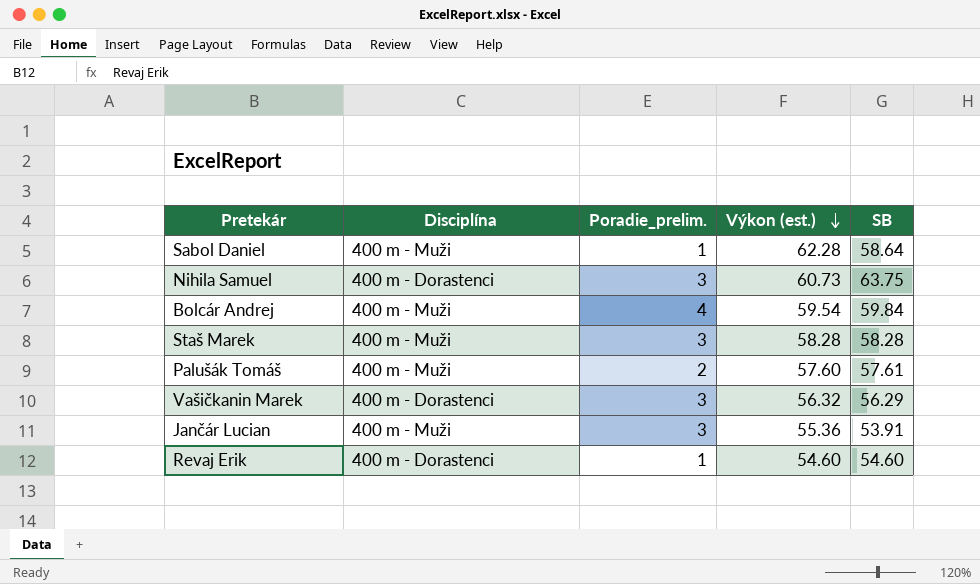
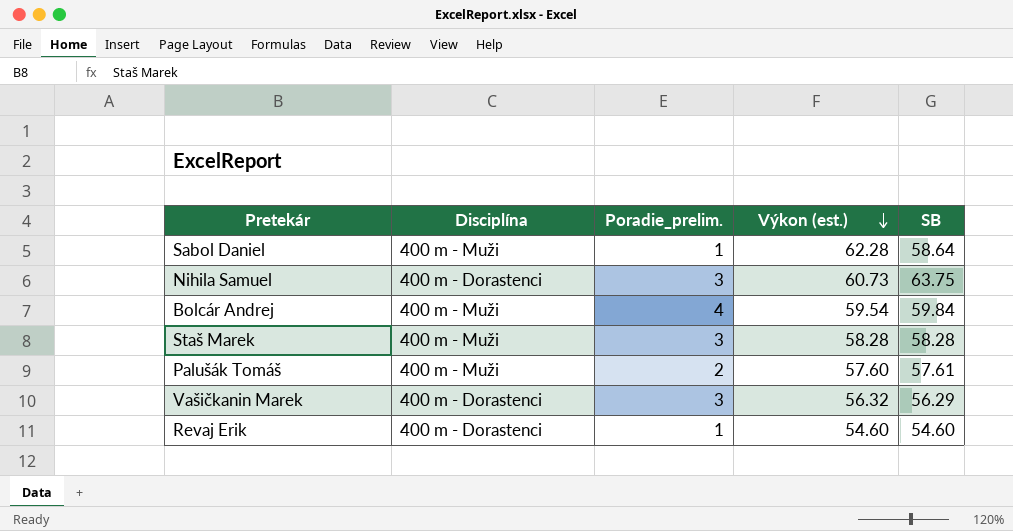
row Jančár Lucian: 400 m - Muži | 3 | 55.36 | 53.91 -> none

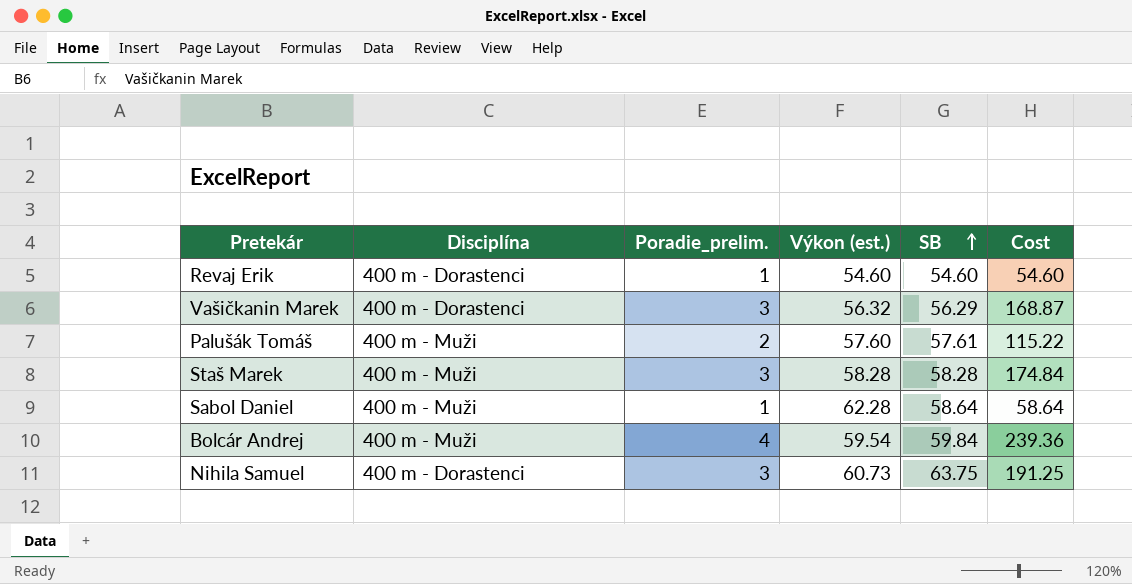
row order: Výkon (est.) descending -> SB ascending
column Cost | formula: none -> [Poradie_prelim.] * [SB]

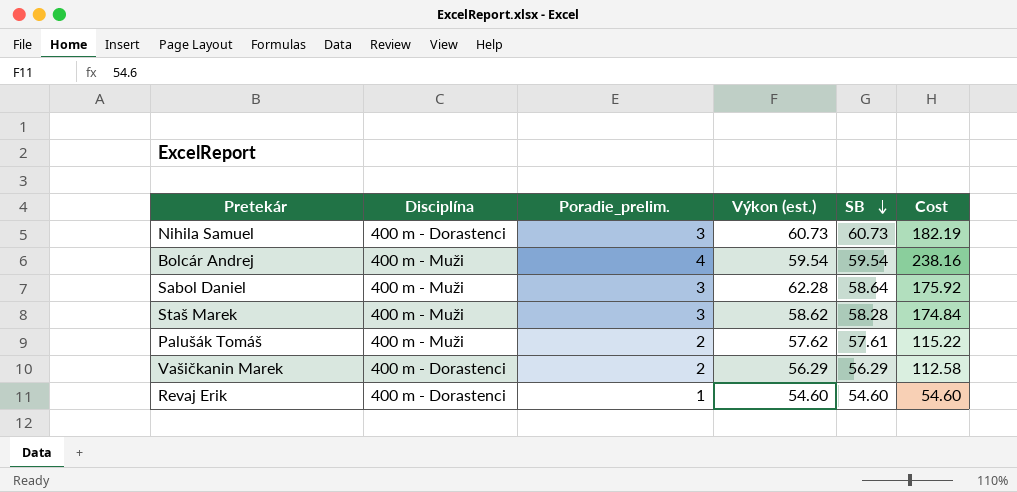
row order: SB ascending -> SB descending
Nihila Samuel | SB: 63.75 -> 60.73
Nihila Samuel | Cost: 191.25 -> 182.19
Bolcár Andrej | SB: 59.84 -> 59.54
Bolcár Andrej | Cost: 239.36 -> 238.16
Sabol Daniel | Poradie_prelim.: 1 -> 3
Sabol Daniel | Cost: 58.64 -> 175.92
Staš Marek | Výkon (est.): 58.28 -> 58.62
Palušák Tomáš | Výkon (est.): 57.60 -> 57.62
Vašičkanin Marek | Poradie_prelim.: 3 -> 2
Vašičkanin Marek | Výkon (est.): 56.32 -> 56.29
Vašičkanin Marek | Cost: 168.87 -> 112.58

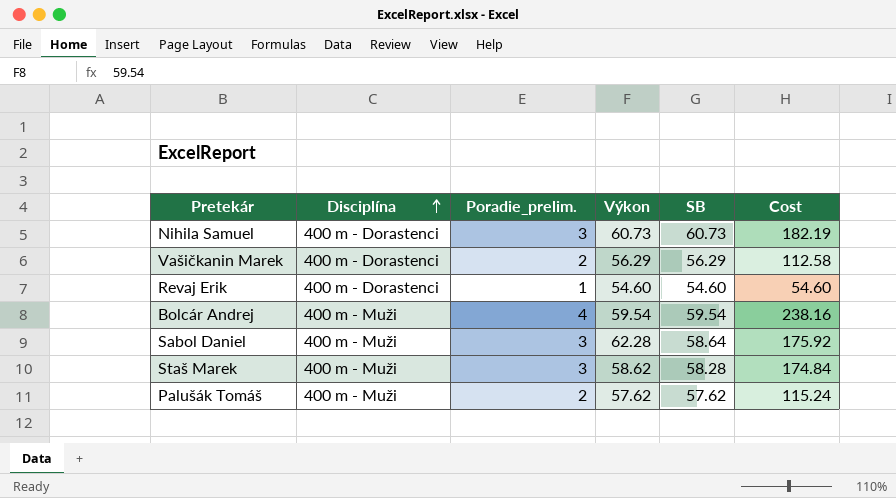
row order: SB descending -> Disciplína ascending
column name: Výkon (est.) -> Výkon
Palušák Tomáš | SB: 57.61 -> 57.62
Palušák Tomáš | Cost: 115.22 -> 115.24

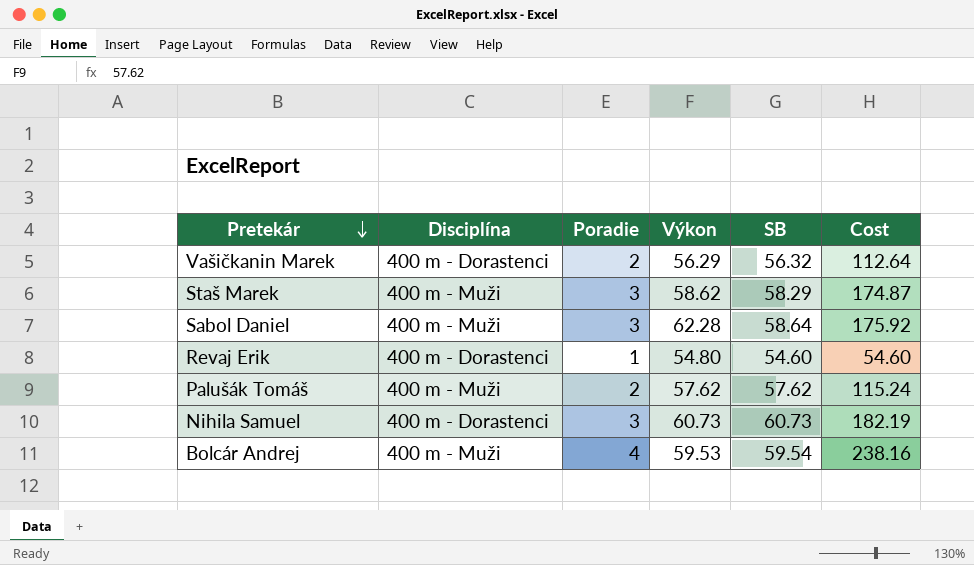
row order: Disciplína ascending -> Pretekár descending
column name: Poradie_prelim. -> Poradie
Vašičkanin Marek | SB: 56.29 -> 56.32
Vašičkanin Marek | Cost: 112.58 -> 112.64
Staš Marek | SB: 58.28 -> 58.29
Staš Marek | Cost: 174.84 -> 174.87
Revaj Erik | Výkon: 54.60 -> 54.80
Bolcár Andrej | Výkon: 59.54 -> 59.53

